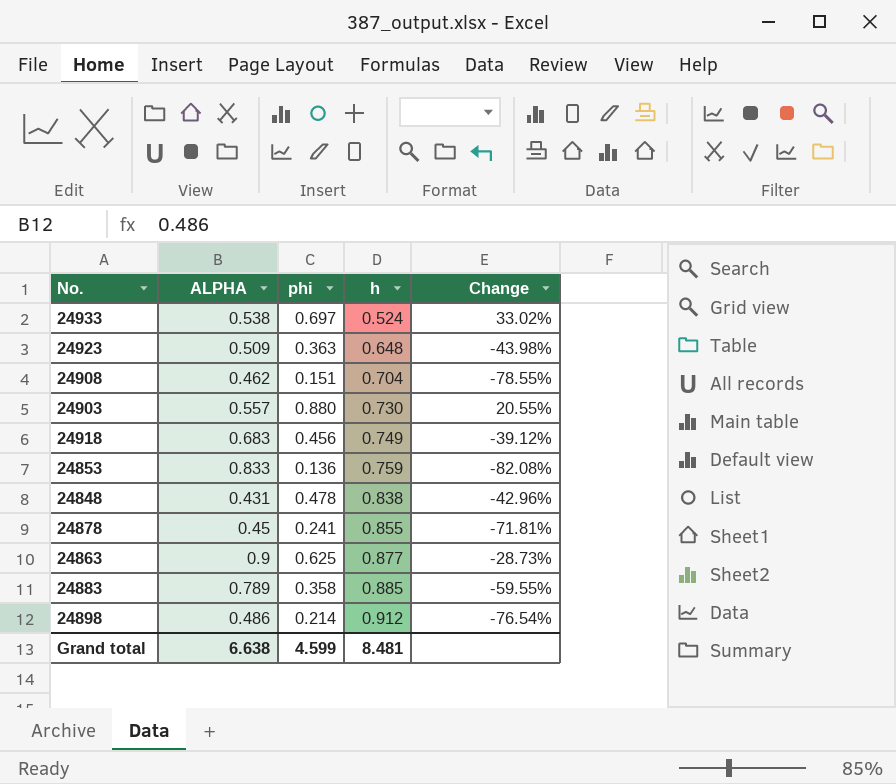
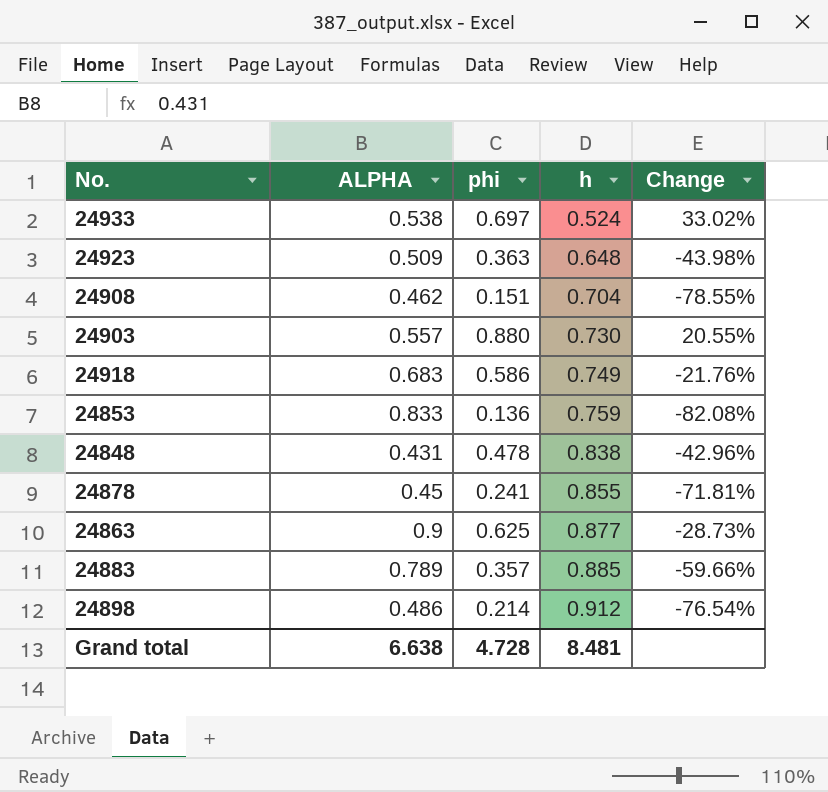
24918 | phi: 0.456 -> 0.586
24918 | Change: -39.12% -> -21.76%
24883 | phi: 0.358 -> 0.357
24883 | Change: -59.55% -> -59.66%
Grand total | phi: 4.599 -> 4.728

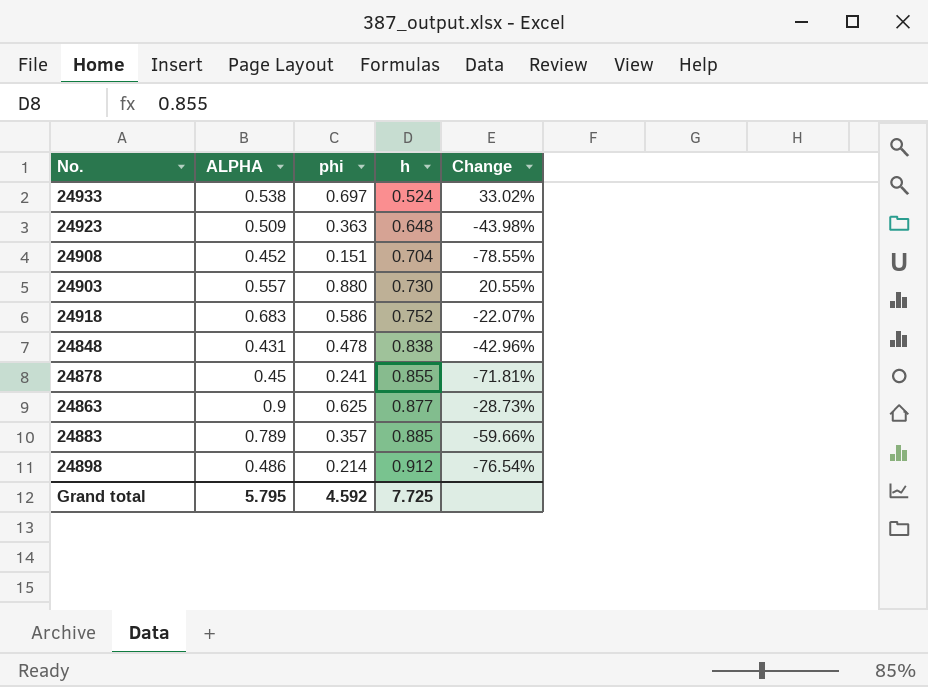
row 24853: 0.833 | 0.136 | 0.759 | -82.08% -> none
24908 | ALPHA: 0.462 -> 0.452
24918 | h: 0.749 -> 0.752
24918 | Change: -21.76% -> -22.07%
Grand total | ALPHA: 6.638 -> 5.795
Grand total | phi: 4.728 -> 4.592
Grand total | h: 8.481 -> 7.725

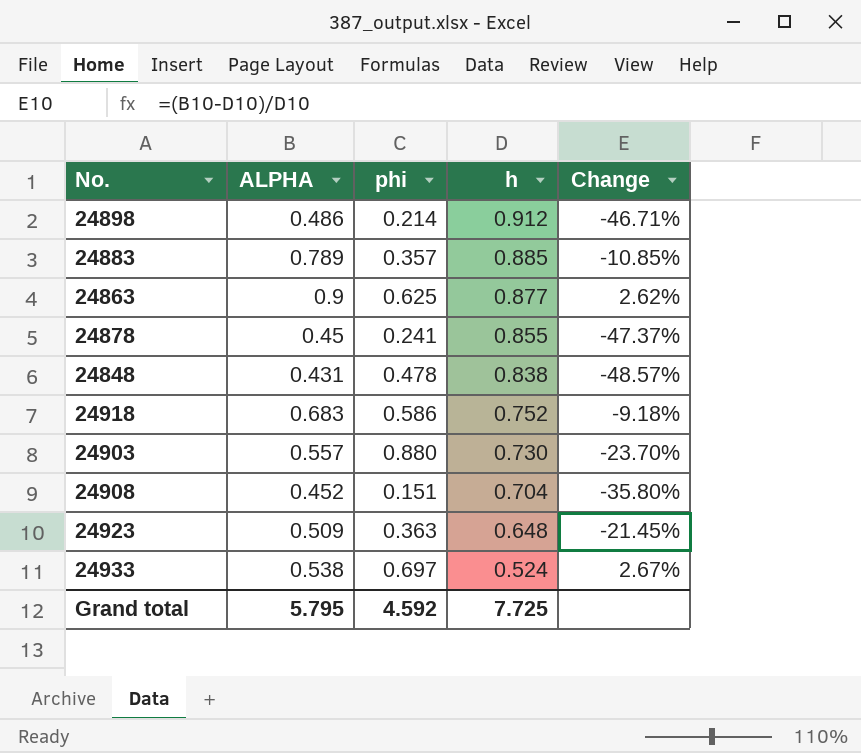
row order: h ascending -> h descending
column Change | formula: ([phi] - [h]) / [h] -> ([ALPHA] - [h]) / [h]

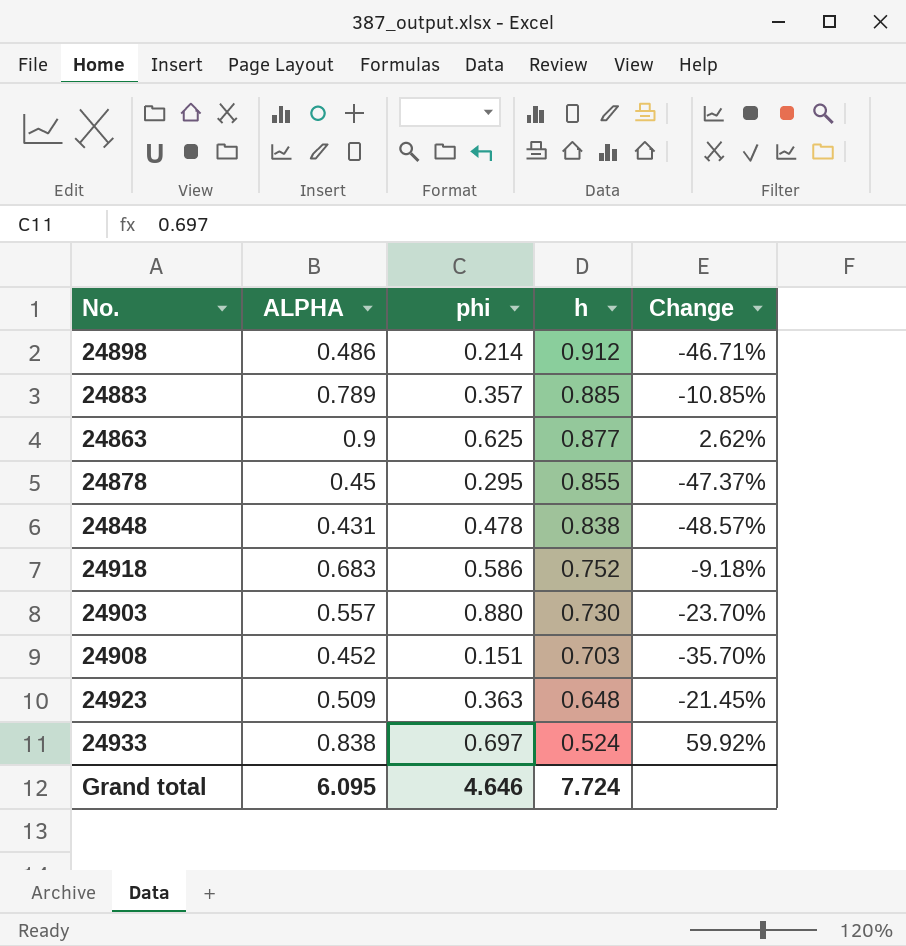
24878 | phi: 0.241 -> 0.295
24908 | h: 0.704 -> 0.703
24908 | Change: -35.80% -> -35.70%
24933 | ALPHA: 0.538 -> 0.838
24933 | Change: 2.67% -> 59.92%
Grand total | ALPHA: 5.795 -> 6.095
Grand total | phi: 4.592 -> 4.646
Grand total | h: 7.725 -> 7.724

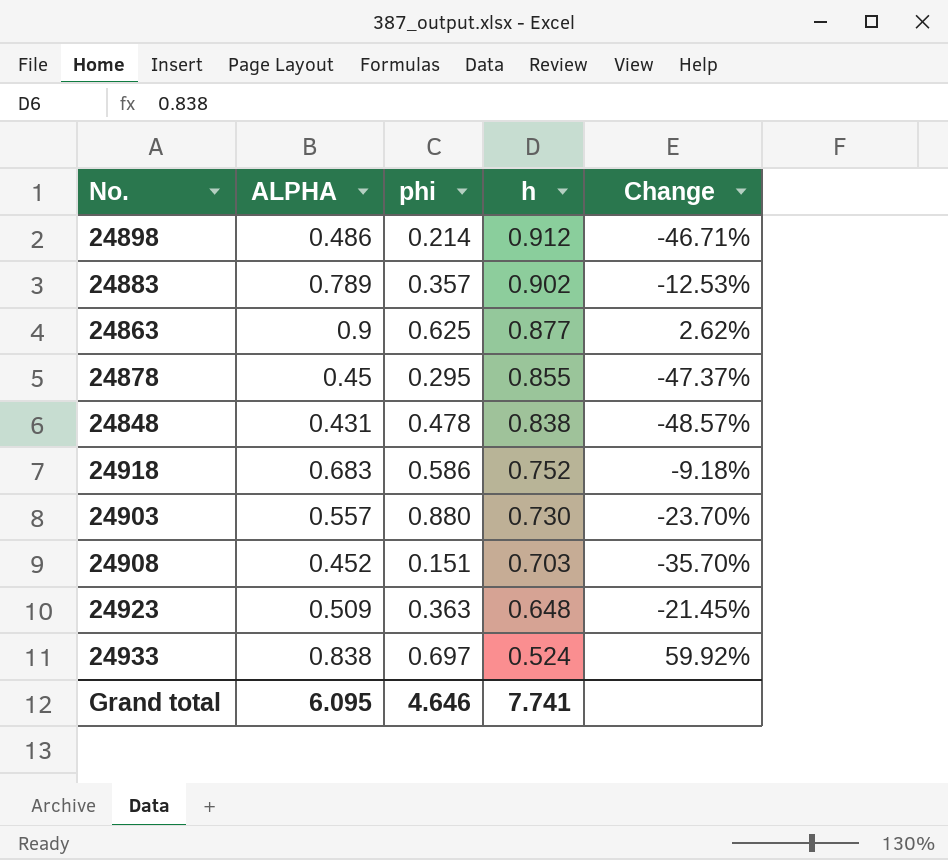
24883 | h: 0.885 -> 0.902
24883 | Change: -10.85% -> -12.53%
Grand total | h: 7.724 -> 7.741

